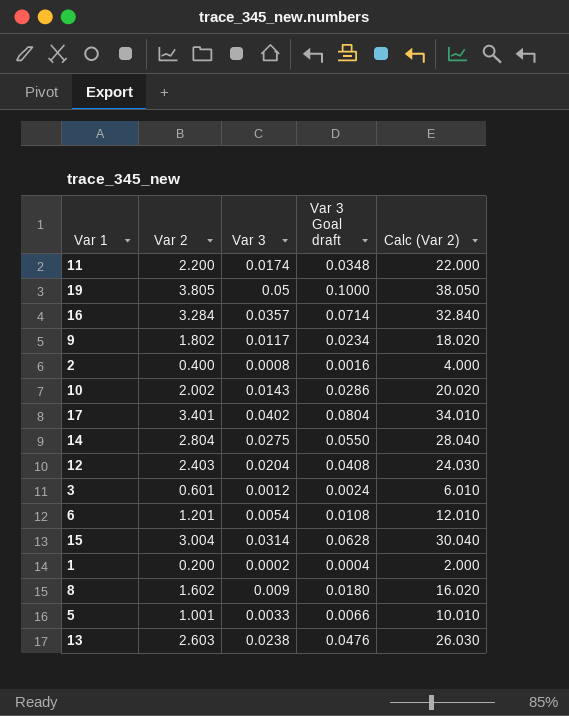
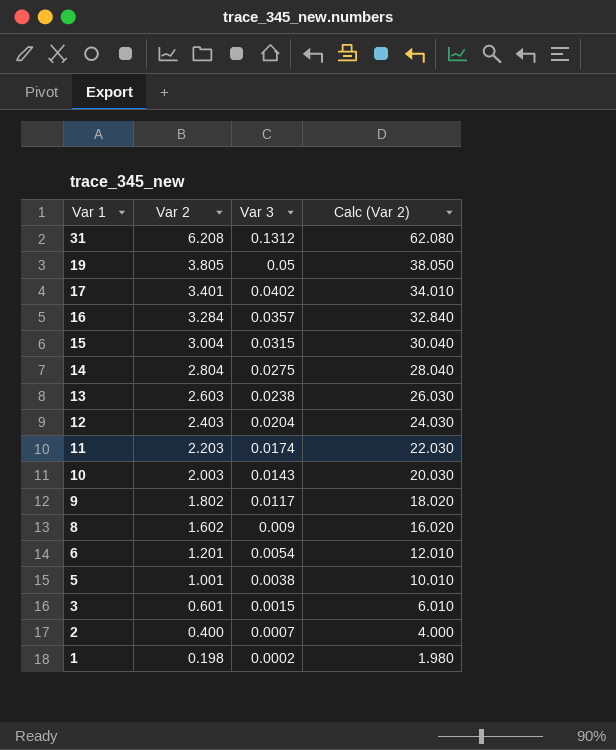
row order: none -> Var 1 descending
column Var 3 Goal draft | formula: [Var 3] * 2 -> none
row 31: none -> 6.208 | 0.1312 | 62.080
15 | Var 3: 0.0314 -> 0.0315
11 | Var 2: 2.200 -> 2.203
11 | Calc (Var 2): 22.000 -> 22.030
10 | Var 2: 2.002 -> 2.003
10 | Calc (Var 2): 20.020 -> 20.030
5 | Var 3: 0.0033 -> 0.0038
3 | Var 3: 0.0012 -> 0.0015
2 | Var 3: 0.0008 -> 0.0007
1 | Var 2: 0.200 -> 0.198
1 | Calc (Var 2): 2.000 -> 1.980

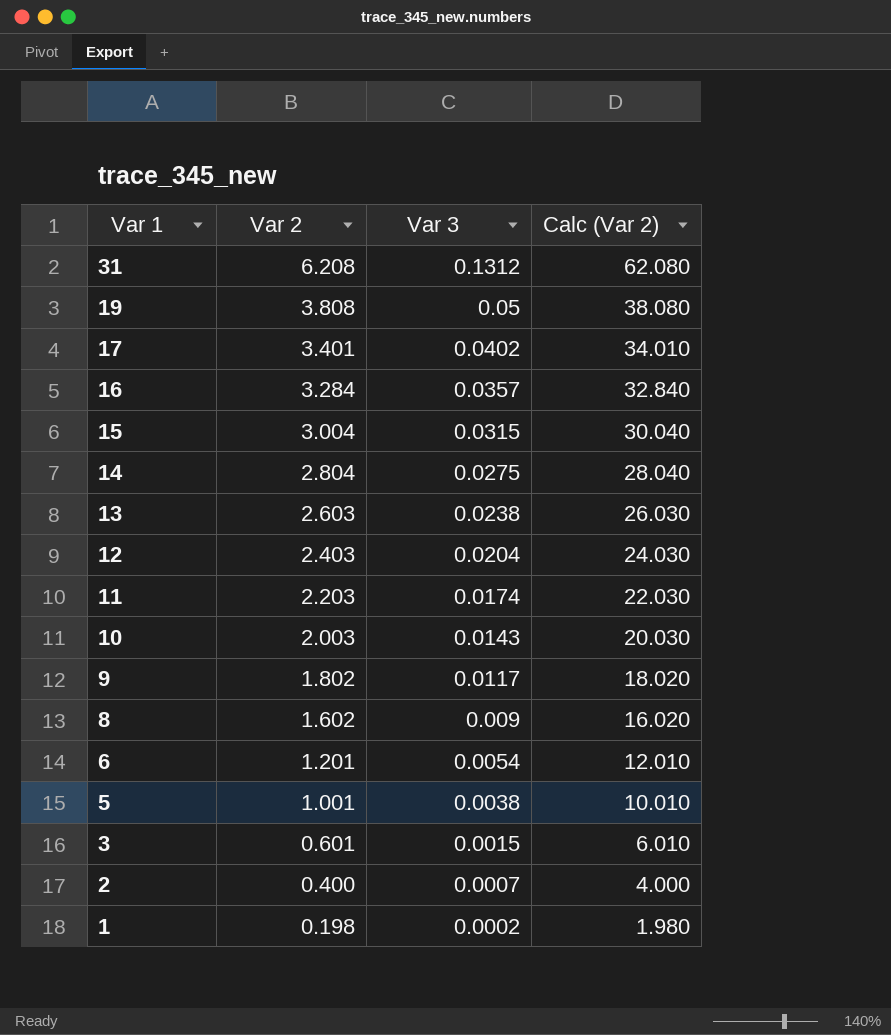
19 | Var 2: 3.805 -> 3.808
19 | Calc (Var 2): 38.050 -> 38.080

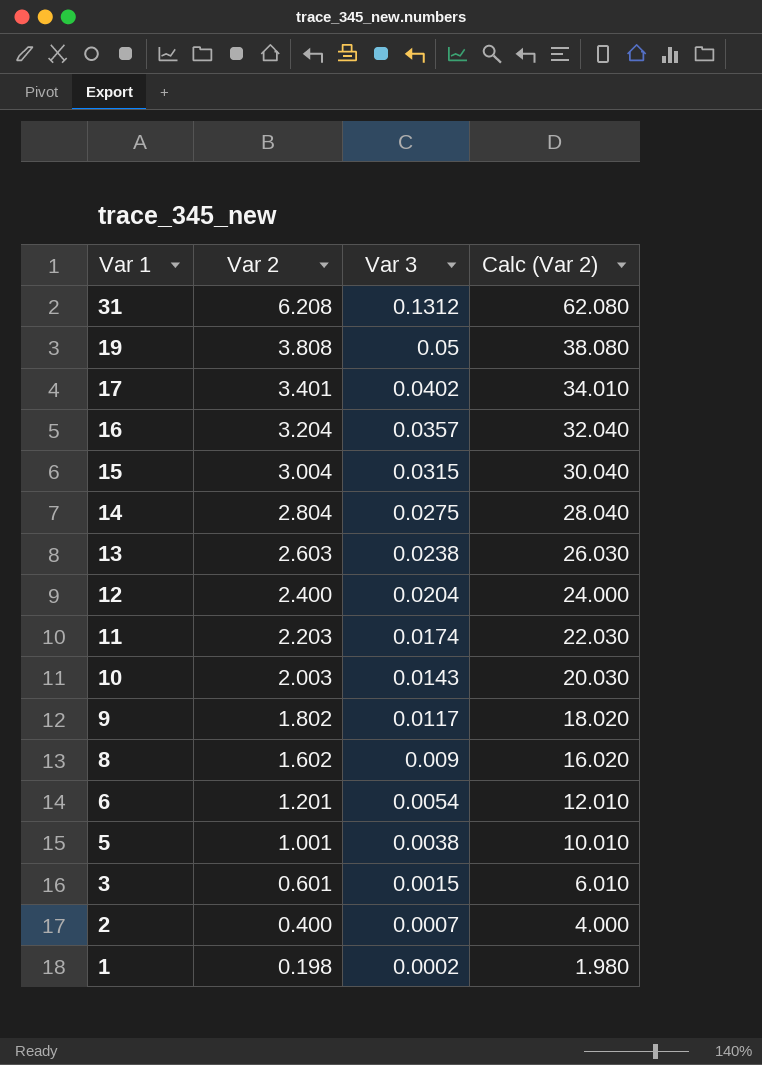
16 | Var 2: 3.284 -> 3.204
16 | Calc (Var 2): 32.840 -> 32.040
12 | Var 2: 2.403 -> 2.400
12 | Calc (Var 2): 24.030 -> 24.000

